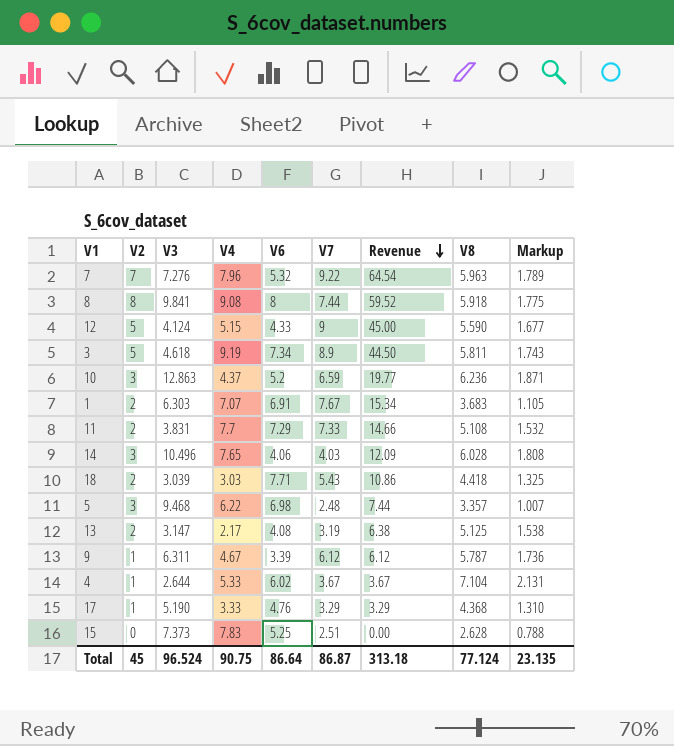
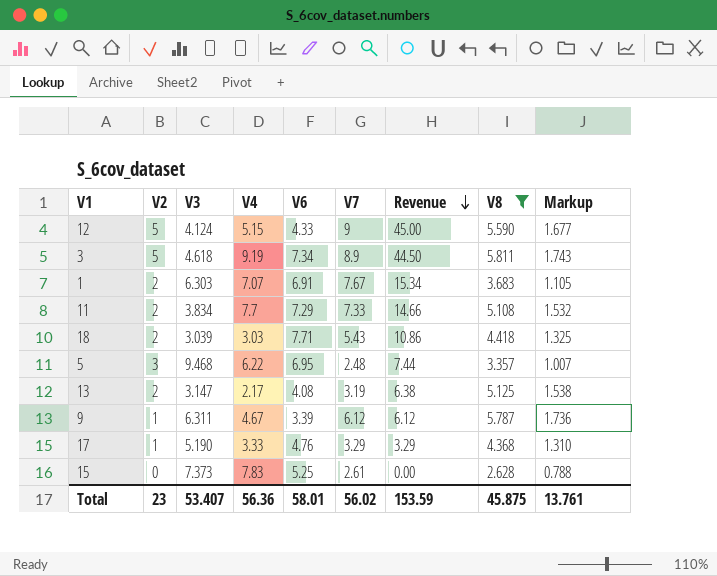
filter: none -> V8 <= 5.811
11 | V3: 3.831 -> 3.834
5 | V6: 6.98 -> 6.95
15 | V7: 2.51 -> 2.61
Total | V2: 45 -> 23
Total | V3: 96.524 -> 53.407
Total | V4: 90.75 -> 56.36
Total | V6: 86.64 -> 58.01
Total | V7: 86.87 -> 56.02
Total | Revenue: 313.18 -> 153.59
Total | V8: 77.124 -> 45.875
Total | Markup: 23.135 -> 13.761

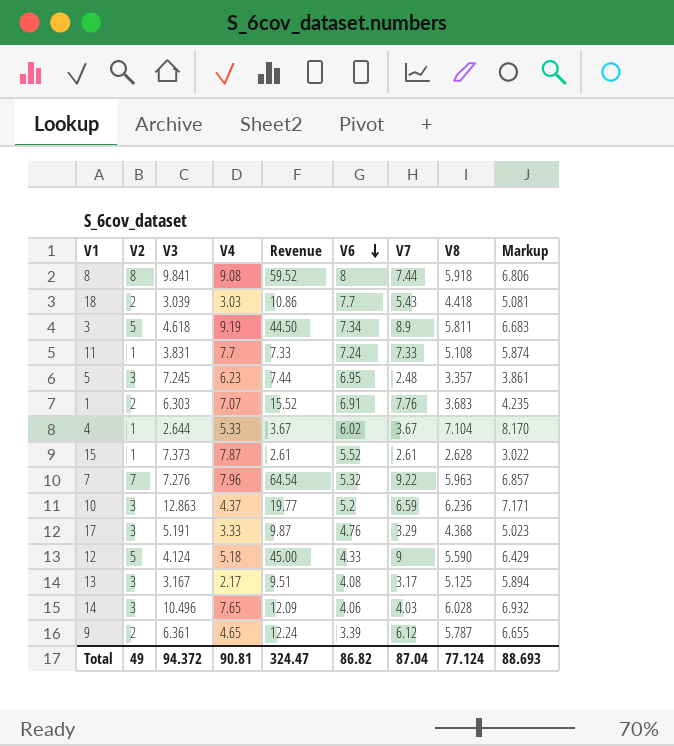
filter: V8 <= 5.811 -> none
row order: Revenue descending -> V6 descending
column Revenue | position: 7 -> 5
column Markup | formula: [V8] * 0.3 -> [V8] * 1.15
18 | V6: 7.71 -> 7.7
11 | V2: 2 -> 1
11 | V3: 3.834 -> 3.831
11 | Revenue: 14.66 -> 7.33
11 | V6: 7.29 -> 7.24
5 | V3: 9.468 -> 7.245
5 | V4: 6.22 -> 6.23
1 | Revenue: 15.34 -> 15.52
1 | V7: 7.67 -> 7.76
15 | V2: 0 -> 1
15 | V4: 7.83 -> 7.87
15 | Revenue: 0.00 -> 2.61
15 | V6: 5.25 -> 5.52
17 | V2: 1 -> 3
17 | V3: 5.190 -> 5.191
17 | Revenue: 3.29 -> 9.87
12 | V4: 5.15 -> 5.18
13 | V2: 2 -> 3
13 | V3: 3.147 -> 3.167
13 | Revenue: 6.38 -> 9.51
13 | V7: 3.19 -> 3.17
9 | V2: 1 -> 2
9 | V3: 6.311 -> 6.361
9 | V4: 4.67 -> 4.65
9 | Revenue: 6.12 -> 12.24
Total | V2: 23 -> 49
Total | V3: 53.407 -> 94.372
Total | V4: 56.36 -> 90.81
Total | Revenue: 153.59 -> 324.47
Total | V6: 58.01 -> 86.82
Total | V7: 56.02 -> 87.04
Total | V8: 45.875 -> 77.124
Total | Markup: 13.761 -> 88.693

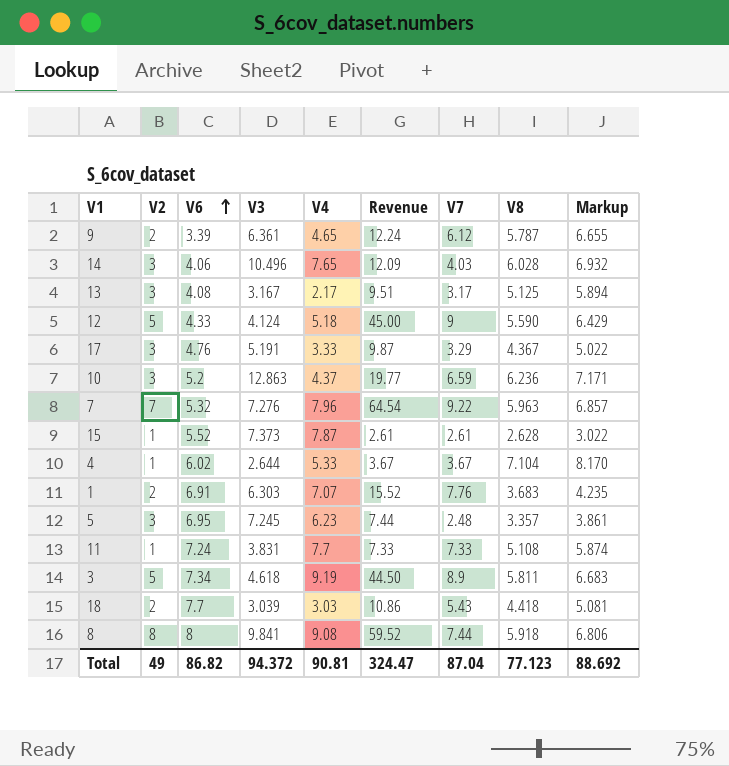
row order: V6 descending -> V6 ascending
column V6 | position: 6 -> 3
17 | V8: 4.368 -> 4.367
17 | Markup: 5.023 -> 5.022
Total | V8: 77.124 -> 77.123
Total | Markup: 88.693 -> 88.692

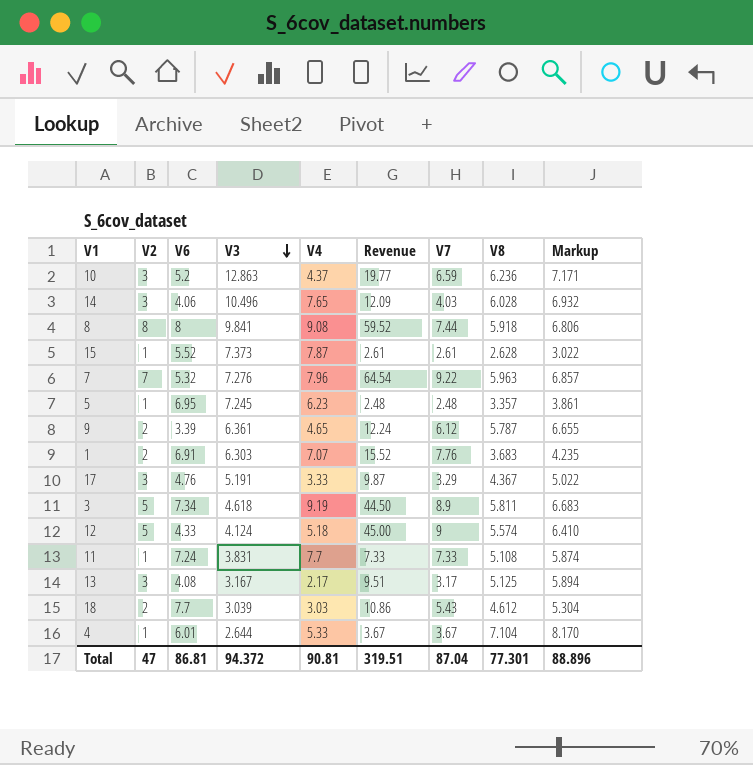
row order: V6 ascending -> V3 descending
5 | V2: 3 -> 1
5 | Revenue: 7.44 -> 2.48
12 | V8: 5.590 -> 5.574
12 | Markup: 6.429 -> 6.410
18 | V8: 4.418 -> 4.612
18 | Markup: 5.081 -> 5.304
4 | V6: 6.02 -> 6.01
Total | V2: 49 -> 47
Total | V6: 86.82 -> 86.81
Total | Revenue: 324.47 -> 319.51
Total | V8: 77.123 -> 77.301
Total | Markup: 88.692 -> 88.896

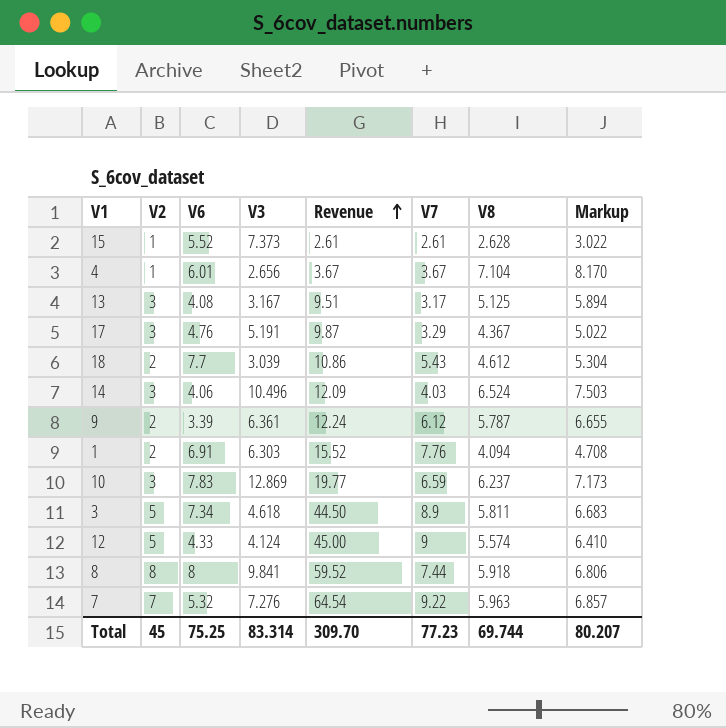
row order: V3 descending -> Revenue ascending
column V4 | position: 5 -> none
row 5: 1 | 6.95 | 7.245 | 6.23 | 2.48 | 2.48 | 3.357 | 3.861 -> none
row 11: 1 | 7.24 | 3.831 | 7.7 | 7.33 | 7.33 | 5.108 | 5.874 -> none
4 | V3: 2.644 -> 2.656
14 | V8: 6.028 -> 6.524
14 | Markup: 6.932 -> 7.503
1 | V8: 3.683 -> 4.094
1 | Markup: 4.235 -> 4.708
10 | V6: 5.2 -> 7.83
10 | V3: 12.863 -> 12.869
10 | V8: 6.236 -> 6.237
10 | Markup: 7.171 -> 7.173
Total | V2: 47 -> 45
Total | V6: 86.81 -> 75.25
Total | V3: 94.372 -> 83.314
Total | Revenue: 319.51 -> 309.70
Total | V7: 87.04 -> 77.23
Total | V8: 77.301 -> 69.744
Total | Markup: 88.896 -> 80.207

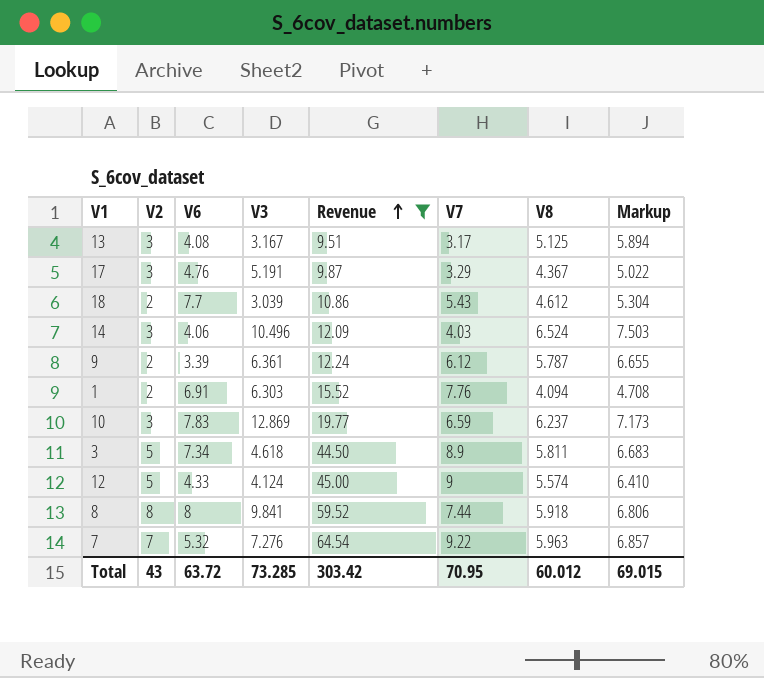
filter: none -> Revenue >= 9.51
Total | V2: 45 -> 43
Total | V6: 75.25 -> 63.72
Total | V3: 83.314 -> 73.285
Total | Revenue: 309.70 -> 303.42
Total | V7: 77.23 -> 70.95
Total | V8: 69.744 -> 60.012
Total | Markup: 80.207 -> 69.015

